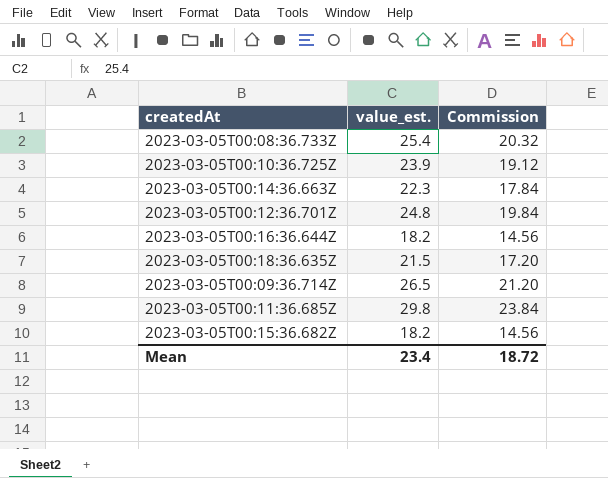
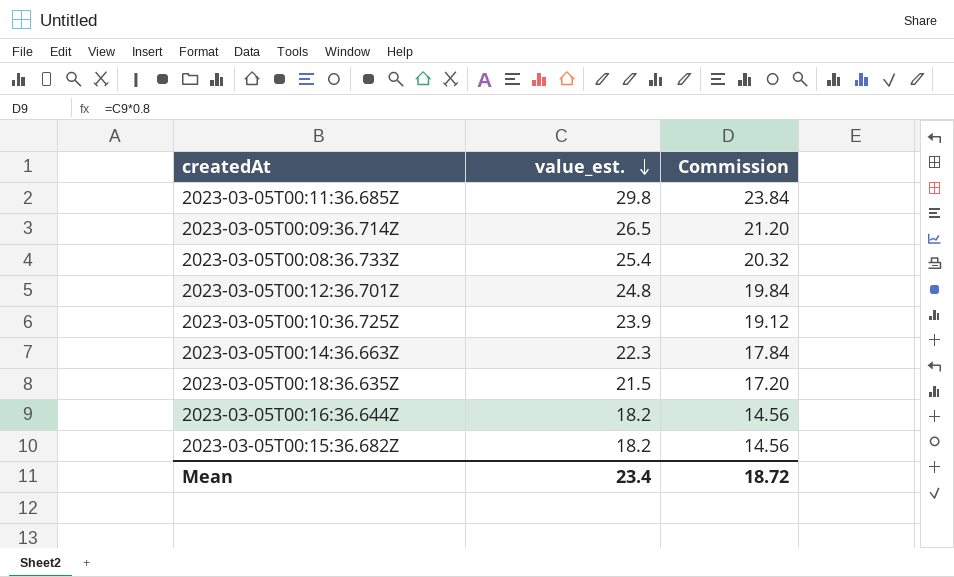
row order: none -> value_est. descending

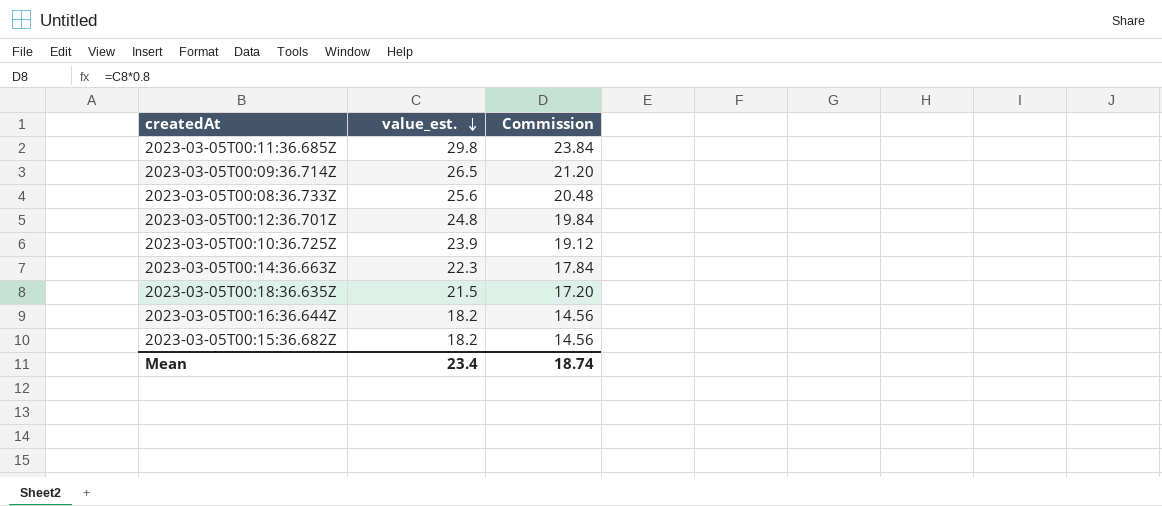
2023-03-05T00:08:36.733Z | value_est.: 25.4 -> 25.6
2023-03-05T00:08:36.733Z | Commission: 20.32 -> 20.48
Mean | Commission: 18.72 -> 18.74

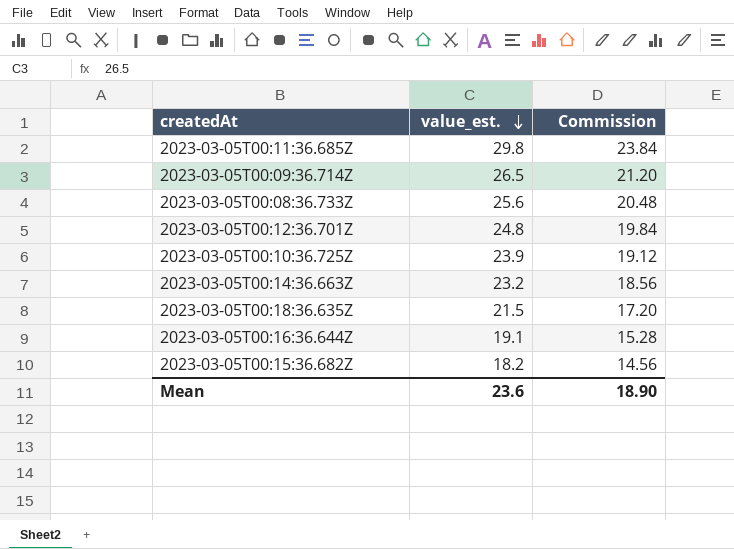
2023-03-05T00:14:36.663Z | value_est.: 22.3 -> 23.2
2023-03-05T00:14:36.663Z | Commission: 17.84 -> 18.56
2023-03-05T00:16:36.644Z | value_est.: 18.2 -> 19.1
2023-03-05T00:16:36.644Z | Commission: 14.56 -> 15.28
Mean | value_est.: 23.4 -> 23.6
Mean | Commission: 18.74 -> 18.90

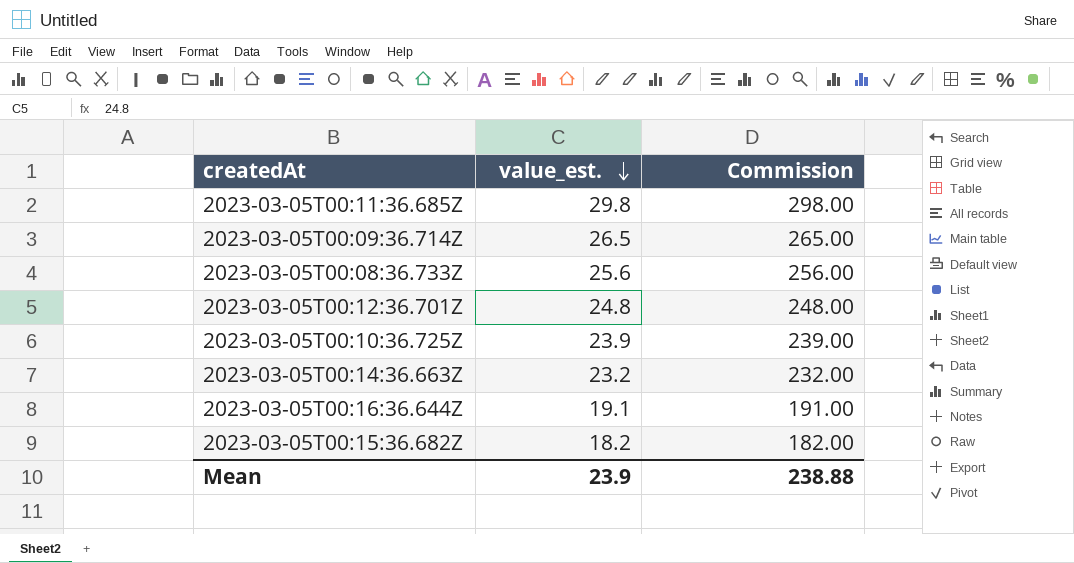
column Commission | formula: [value_est.] * 0.8 -> [value_est.] * 10
row 2023-03-05T00:18:36.635Z: 21.5 | 17.20 -> none
Mean | value_est.: 23.6 -> 23.9
Mean | Commission: 18.90 -> 238.88

